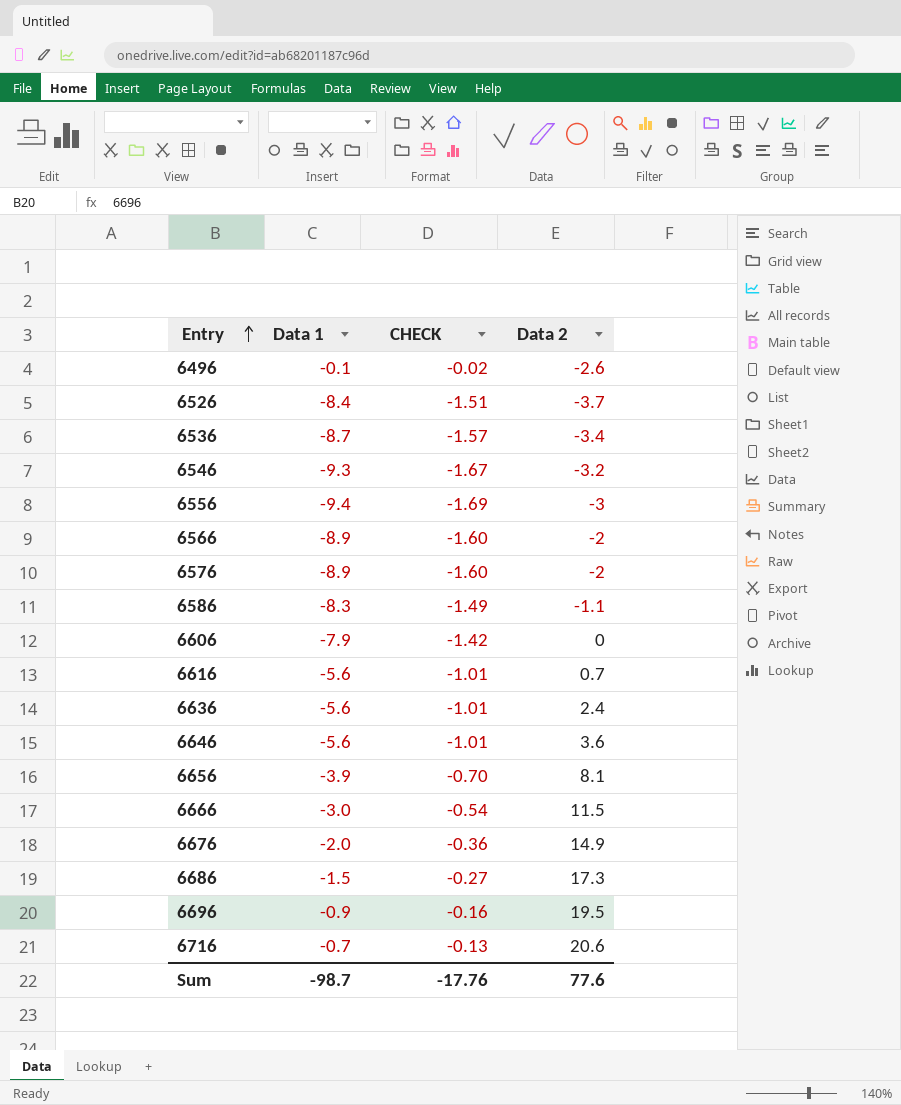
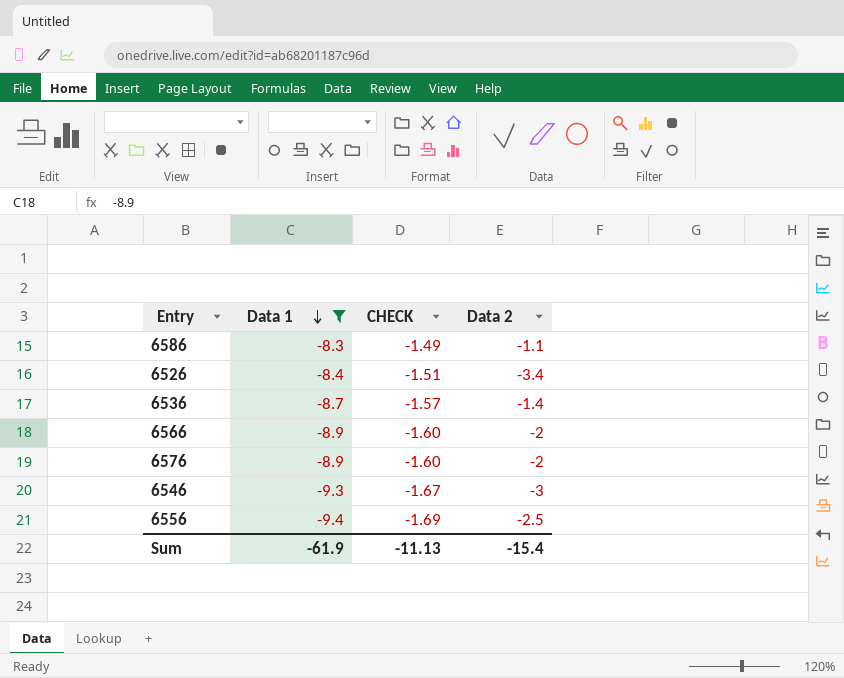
filter: none -> Data 1 <= -8.3
row order: Entry ascending -> Data 1 descending
6526 | Data 2: -3.7 -> -3.4
6536 | Data 2: -3.4 -> -1.4
6546 | Data 2: -3.2 -> -3
6556 | Data 2: -3 -> -2.5
Sum | Data 1: -98.7 -> -61.9
Sum | CHECK: -17.76 -> -11.13
Sum | Data 2: 77.6 -> -15.4

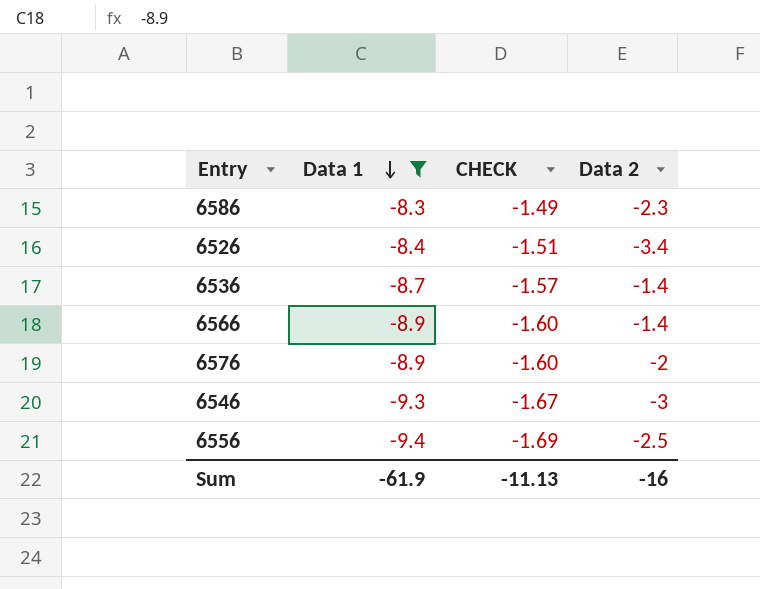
6586 | Data 2: -1.1 -> -2.3
6566 | Data 2: -2 -> -1.4
Sum | Data 2: -15.4 -> -16

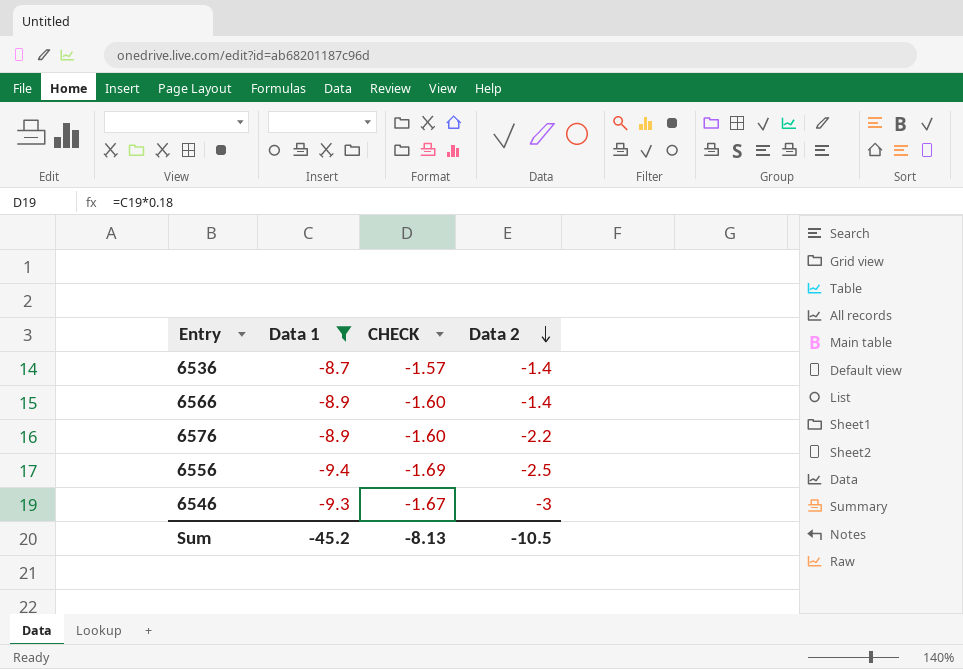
row order: Data 1 descending -> Data 2 descending
row 6586: -8.3 | -1.49 | -2.3 -> none
row 6526: -8.4 | -1.51 | -3.4 -> none
6576 | Data 2: -2 -> -2.2
Sum | Data 1: -61.9 -> -45.2
Sum | CHECK: -11.13 -> -8.13
Sum | Data 2: -16 -> -10.5

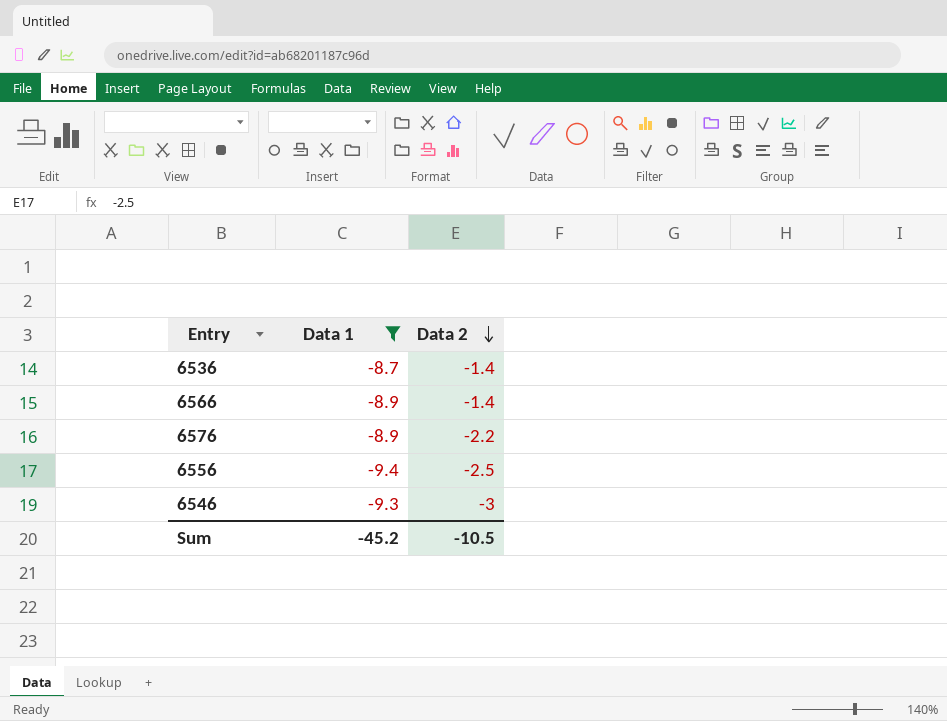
column CHECK | formula: [Data 1] * 0.18 -> none

